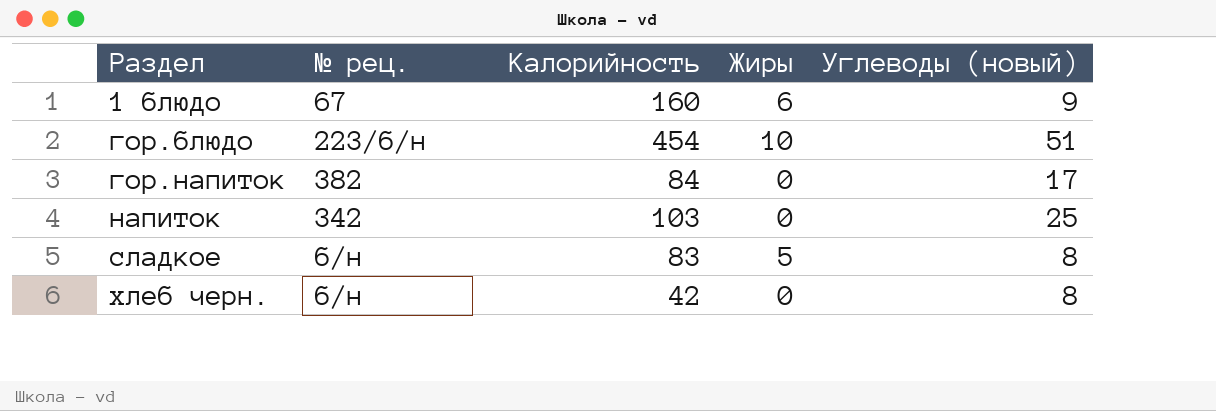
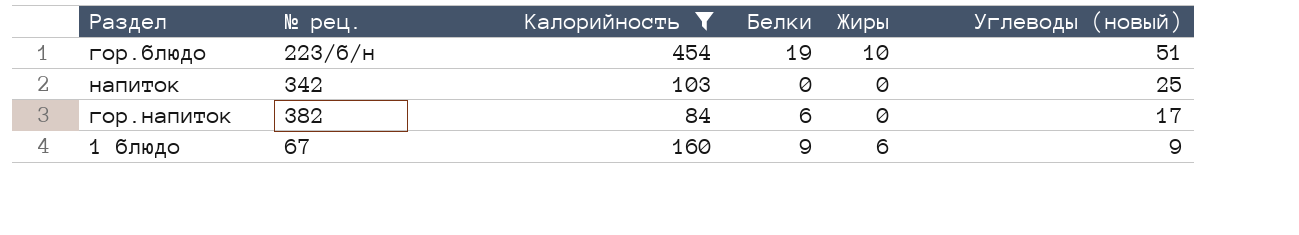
filter: none -> Калорийность >= 84
row order: Раздел ascending -> Углеводы (новый) descending
column Белки | position: none -> 4

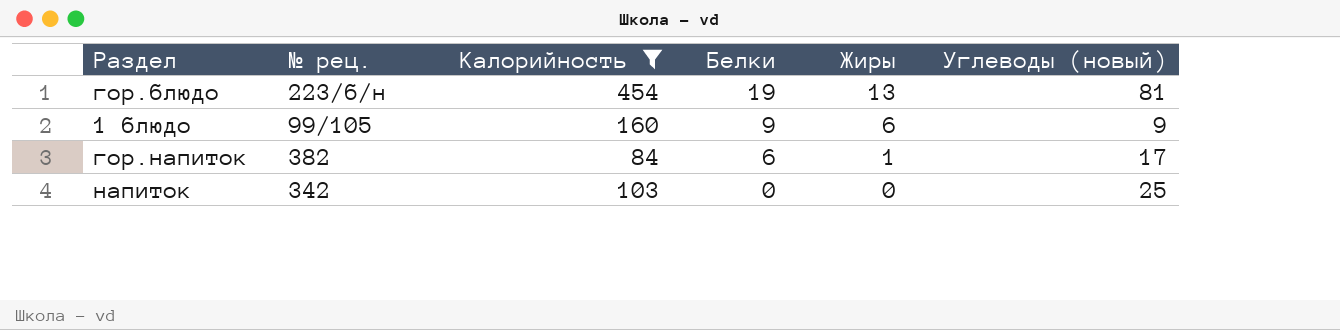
row order: Углеводы (новый) descending -> Белки descending
гор.блюдо | Жиры: 10 -> 13
гор.блюдо | Углеводы (новый): 51 -> 81
1 блюдо | № рец.: 67 -> 99/105
гор.напиток | Жиры: 0 -> 1

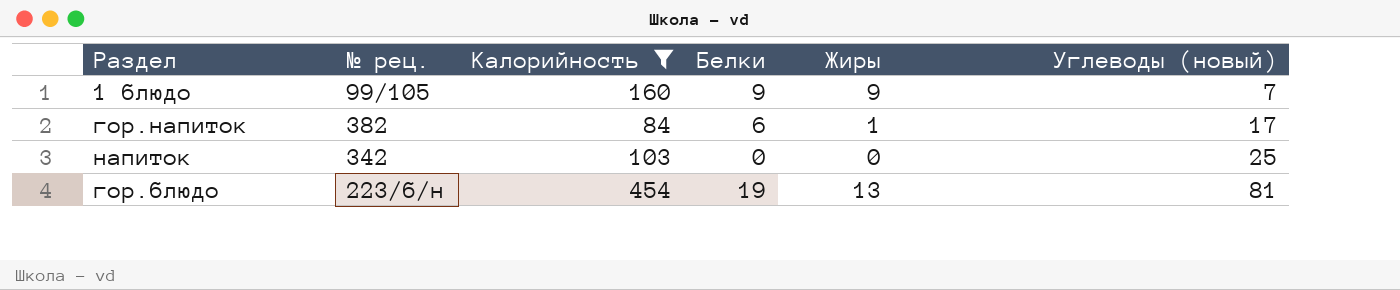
row order: Белки descending -> Углеводы (новый) ascending
1 блюдо | Жиры: 6 -> 9
1 блюдо | Углеводы (новый): 9 -> 7

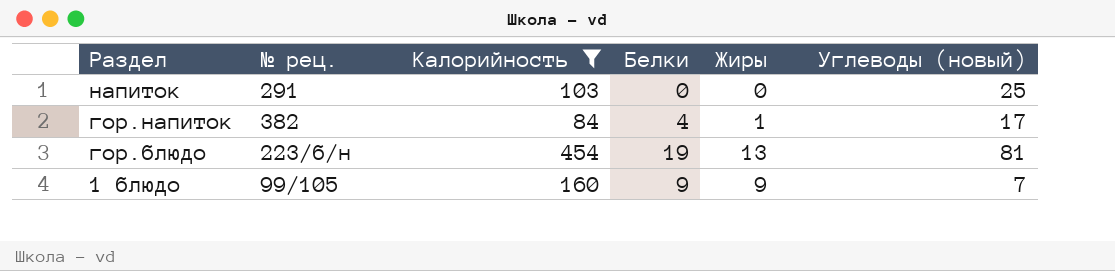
row order: Углеводы (новый) ascending -> Раздел descending
напиток | № рец.: 342 -> 291
гор.напиток | Белки: 6 -> 4

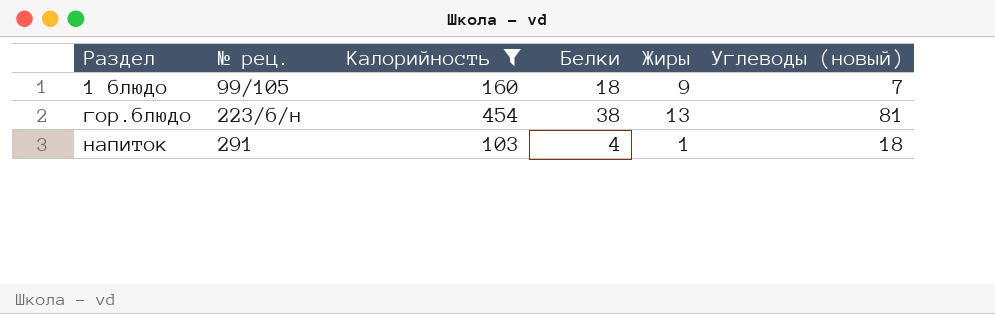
row order: Раздел descending -> Раздел ascending
row гор.напиток: 382 | 84 | 4 | 1 | 17 -> none
1 блюдо | Белки: 9 -> 18
гор.блюдо | Белки: 19 -> 38
напиток | Белки: 0 -> 4
напиток | Жиры: 0 -> 1
напиток | Углеводы (новый): 25 -> 18

